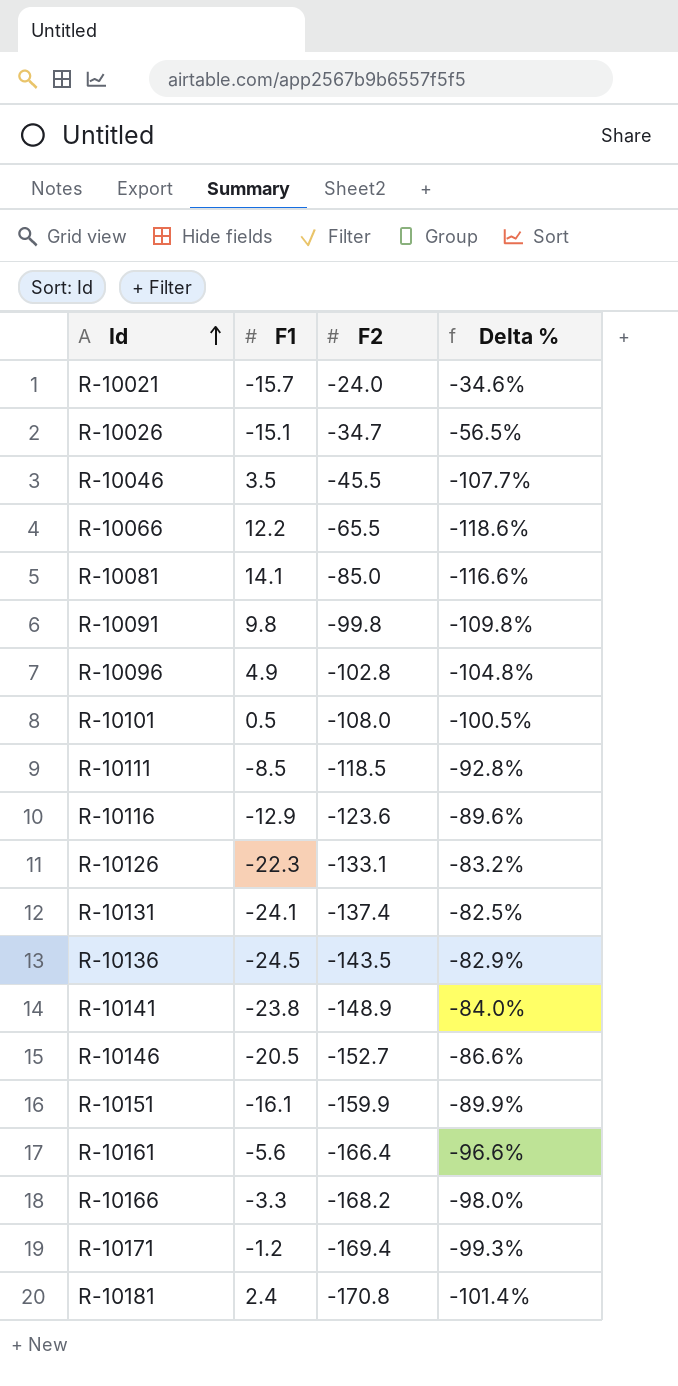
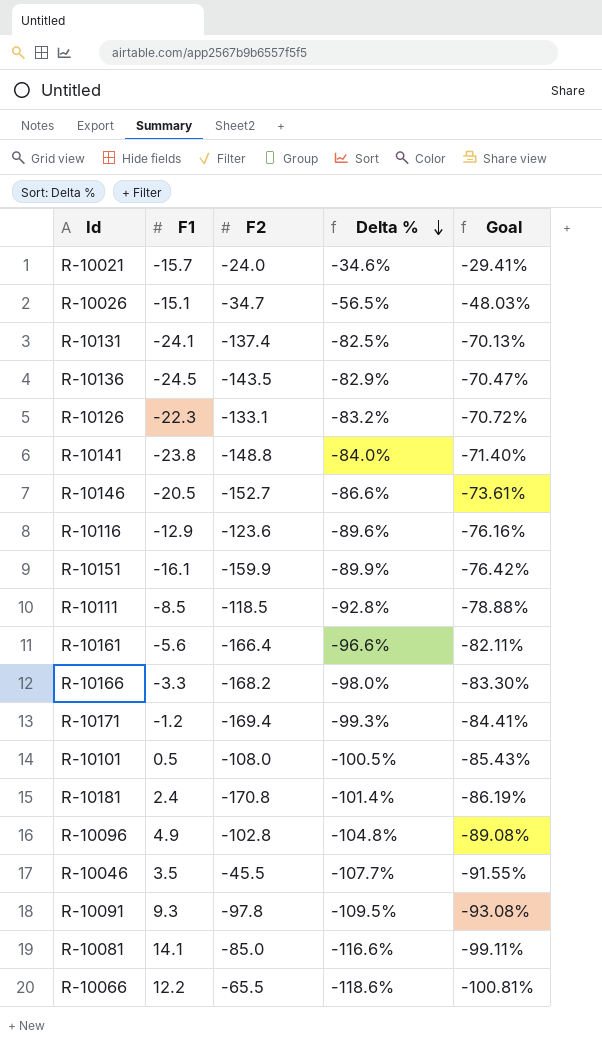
row order: Id ascending -> Delta % descending
column Goal | formula: none -> [Delta %] * 0.85
R-10141 | F2: -148.9 -> -148.8
R-10091 | F1: 9.8 -> 9.3
R-10091 | F2: -99.8 -> -97.8
R-10091 | Delta %: -109.8% -> -109.5%

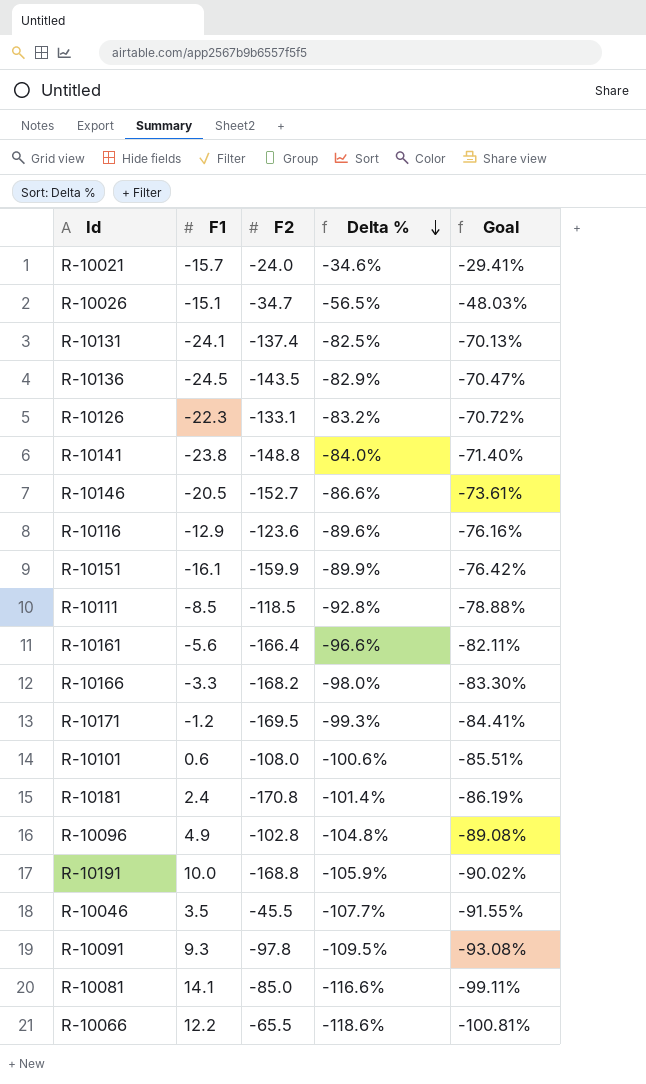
R-10171 | F2: -169.4 -> -169.5
R-10101 | F1: 0.5 -> 0.6
R-10101 | Delta %: -100.5% -> -100.6%
R-10101 | Goal: -85.43% -> -85.51%
row R-10191: none -> 10.0 | -168.8 | -105.9% | -90.02%

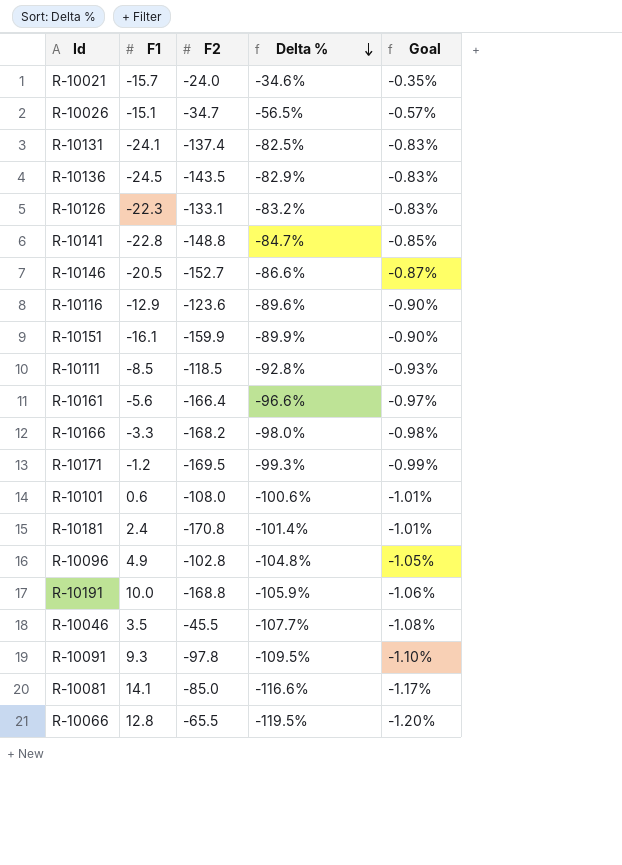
column Goal | formula: [Delta %] * 0.85 -> [Delta %] * 0.01
R-10141 | F1: -23.8 -> -22.8
R-10141 | Delta %: -84.0% -> -84.7%
R-10066 | F1: 12.2 -> 12.8
R-10066 | Delta %: -118.6% -> -119.5%

